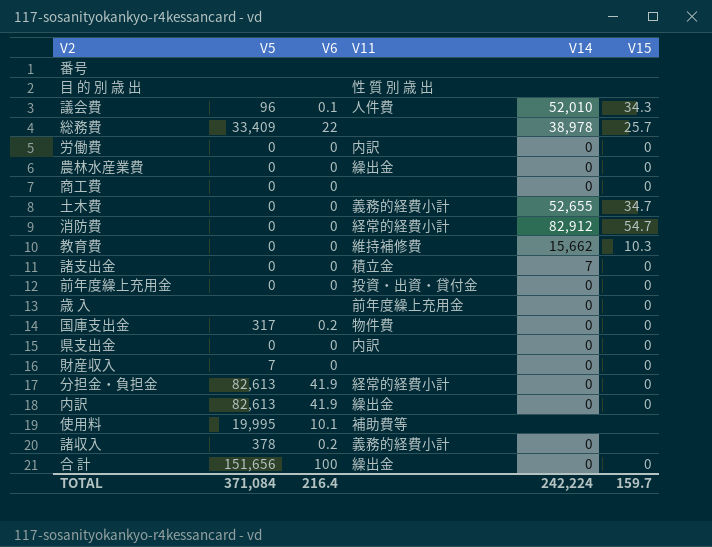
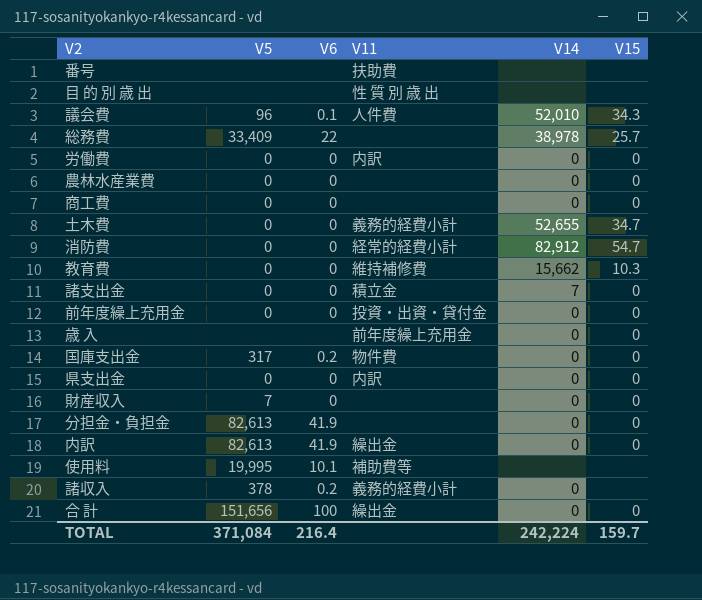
番号 | V11: none -> 扶助費
農林水産業費 | V11: 繰出金 -> none
分担金・負担金 | V11: 経常的経費小計 -> none

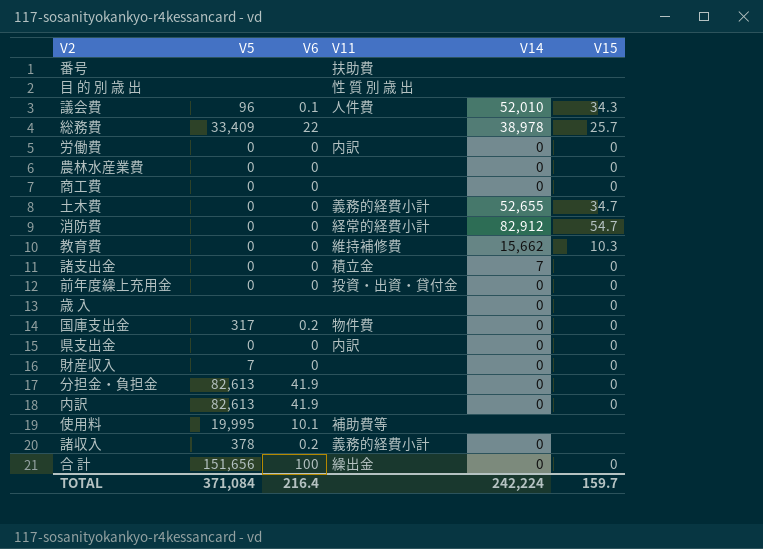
歳 入 | V11: 前年度繰上充用金 -> none
内訳 | V11: 繰出金 -> none

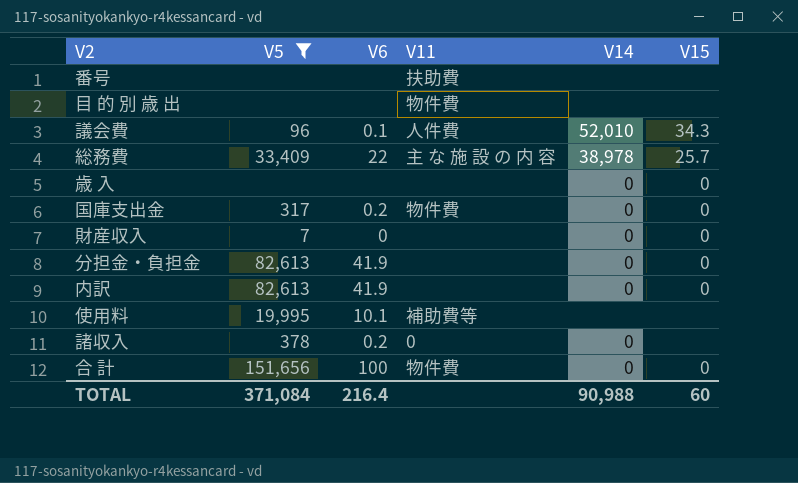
filter: none -> V5 != 0
目 的 別 歳 出 | V11: 性 質 別 歳 出 -> 物件費
総務費 | V11: none -> 主 な 施 設 の 内 容
諸収入 | V11: 義務的経費小計 -> 0
合 計 | V11: 繰出金 -> 物件費
TOTAL | V14: 242,224 -> 90,988
TOTAL | V15: 159.7 -> 60

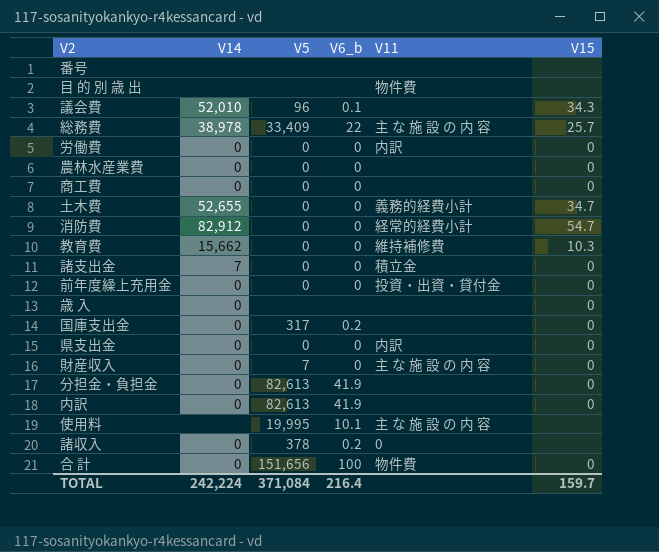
filter: V5 != 0 -> none
column V14 | position: 5 -> 2
column name: V6 -> V6_b
番号 | V11: 扶助費 -> none
議会費 | V11: 人件費 -> none
国庫支出金 | V11: 物件費 -> none
財産収入 | V11: none -> 主 な 施 設 の 内 容
使用料 | V11: 補助費等 -> 主 な 施 設 の 内 容
TOTAL | V14: 90,988 -> 242,224
TOTAL | V15: 60 -> 159.7

